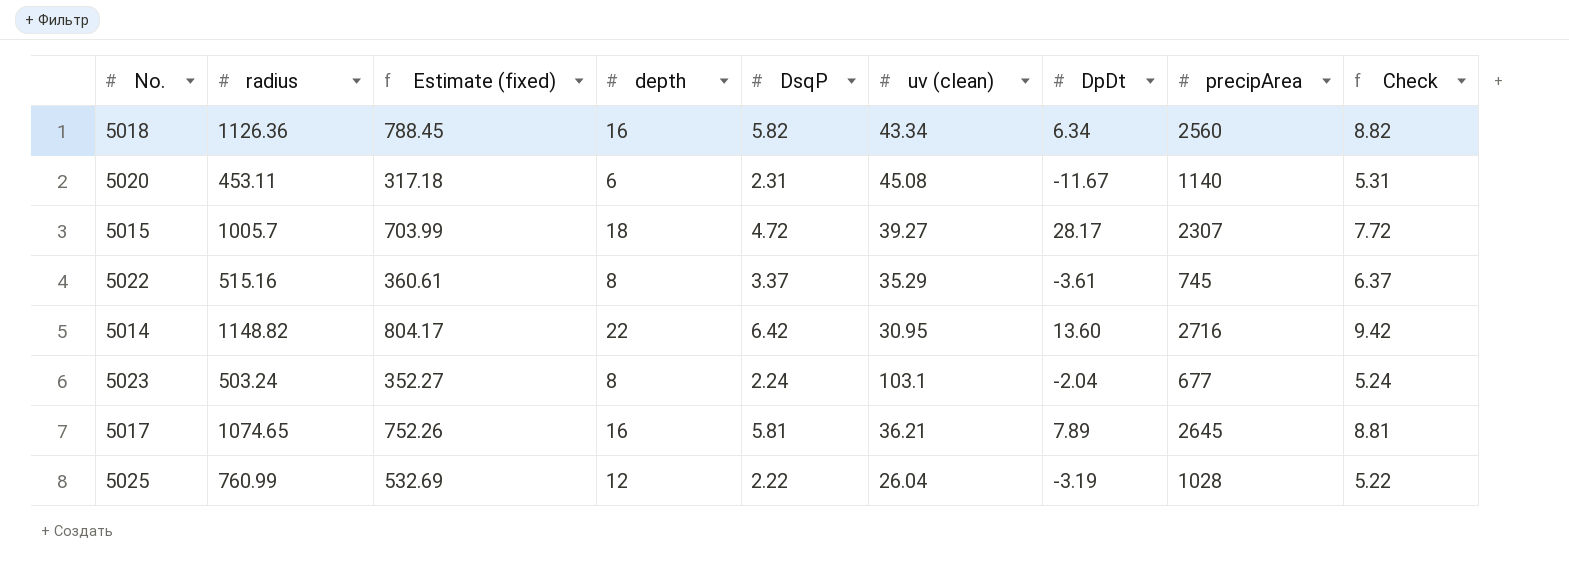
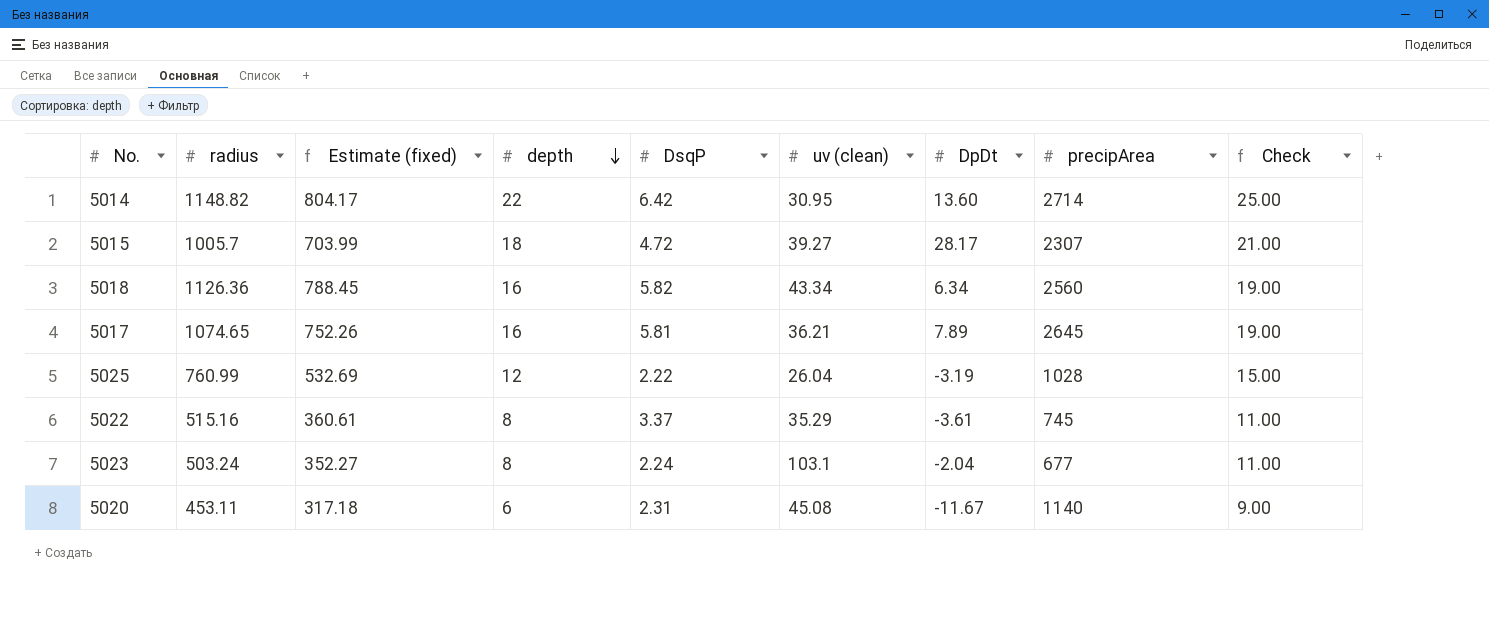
row order: none -> depth descending
column Check | formula: [DsqP] + 3 -> [depth] + 3
5014 | precipArea: 2716 -> 2714

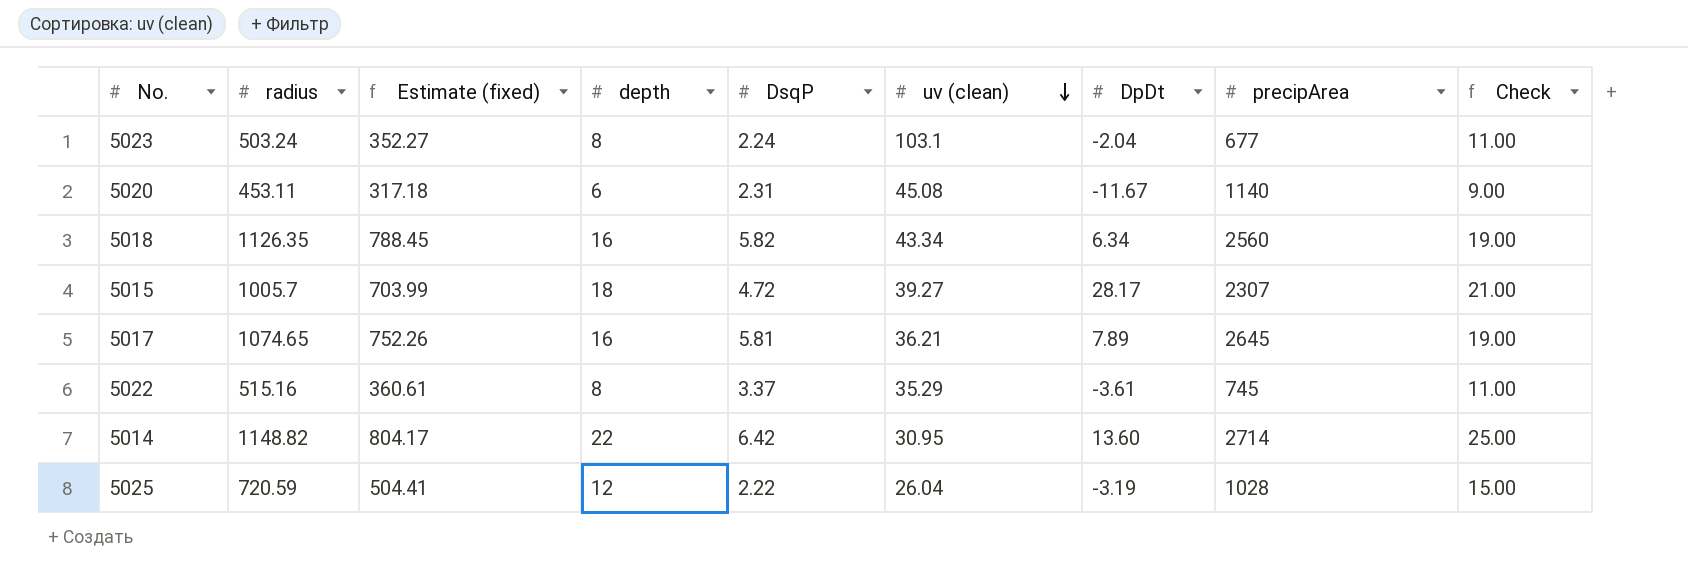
row order: depth descending -> uv (clean) descending
5018 | radius: 1126.36 -> 1126.35
5025 | radius: 760.99 -> 720.59
5025 | Estimate (fixed): 532.69 -> 504.41

